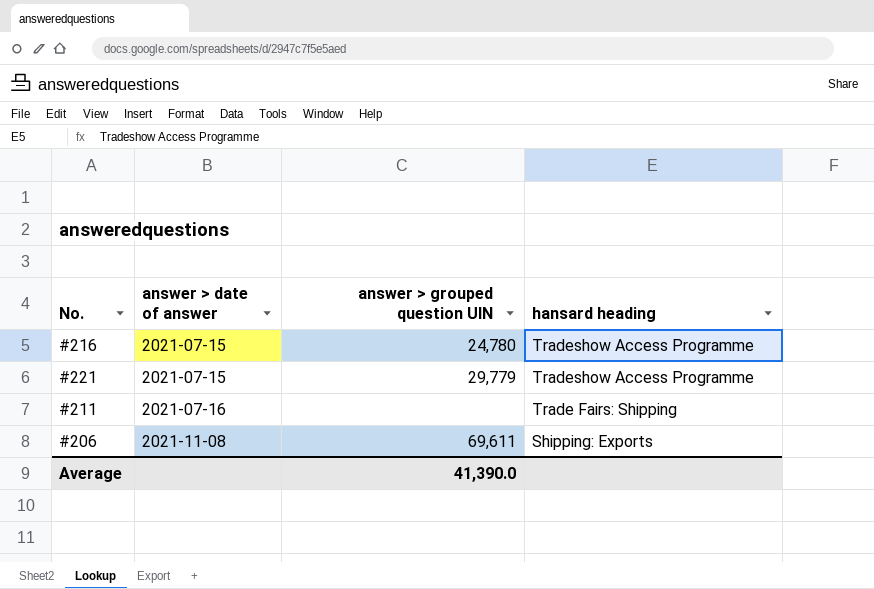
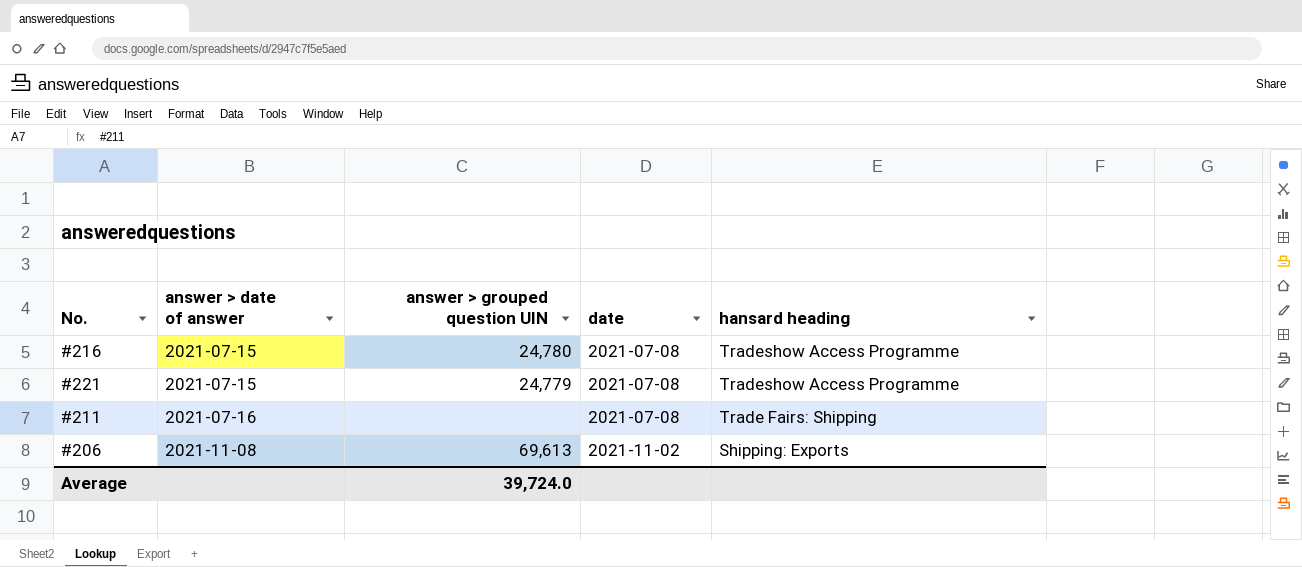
column date | position: none -> 4
#221 | answer > grouped question UIN: 29,779 -> 24,779
#206 | answer > grouped question UIN: 69,611 -> 69,613
Average | answer > grouped question UIN: 41,390.0 -> 39,724.0

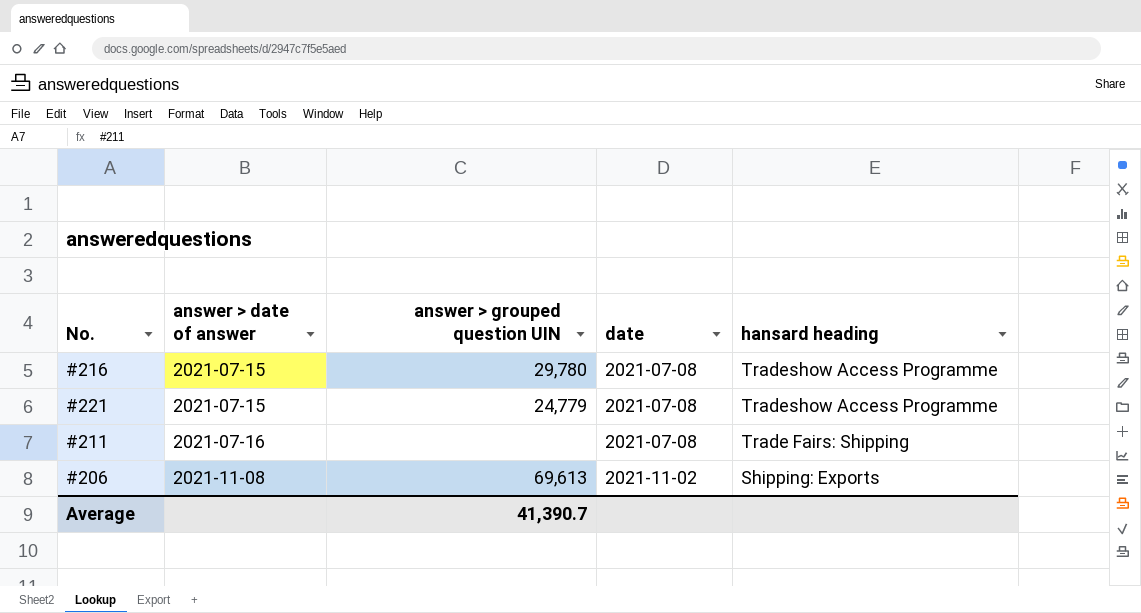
#216 | answer > grouped question UIN: 24,780 -> 29,780
Average | answer > grouped question UIN: 39,724.0 -> 41,390.7

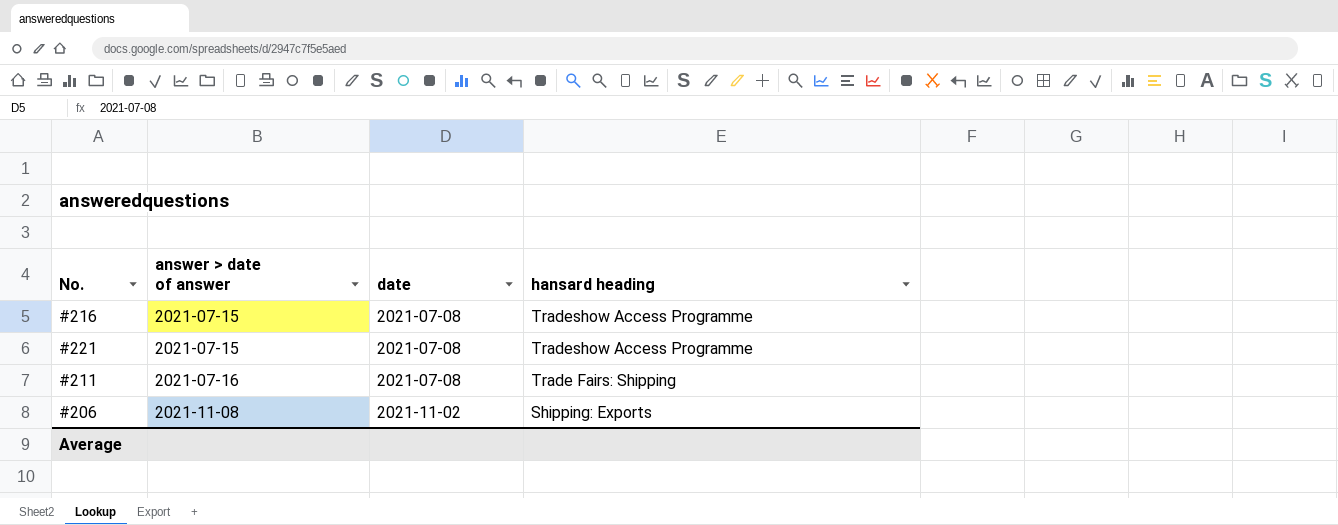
column answer > grouped question UIN | position: 3 -> none

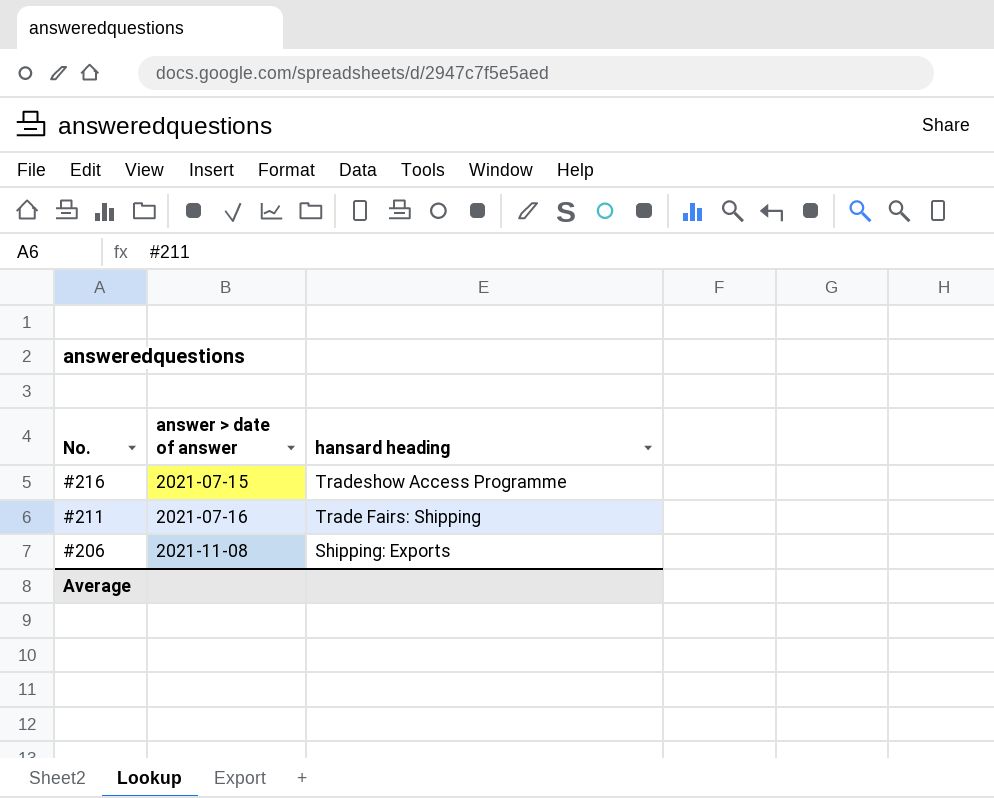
column date | position: 3 -> none
row #221: 2021-07-15 | 2021-07-08 | Tradeshow Access Programme -> none

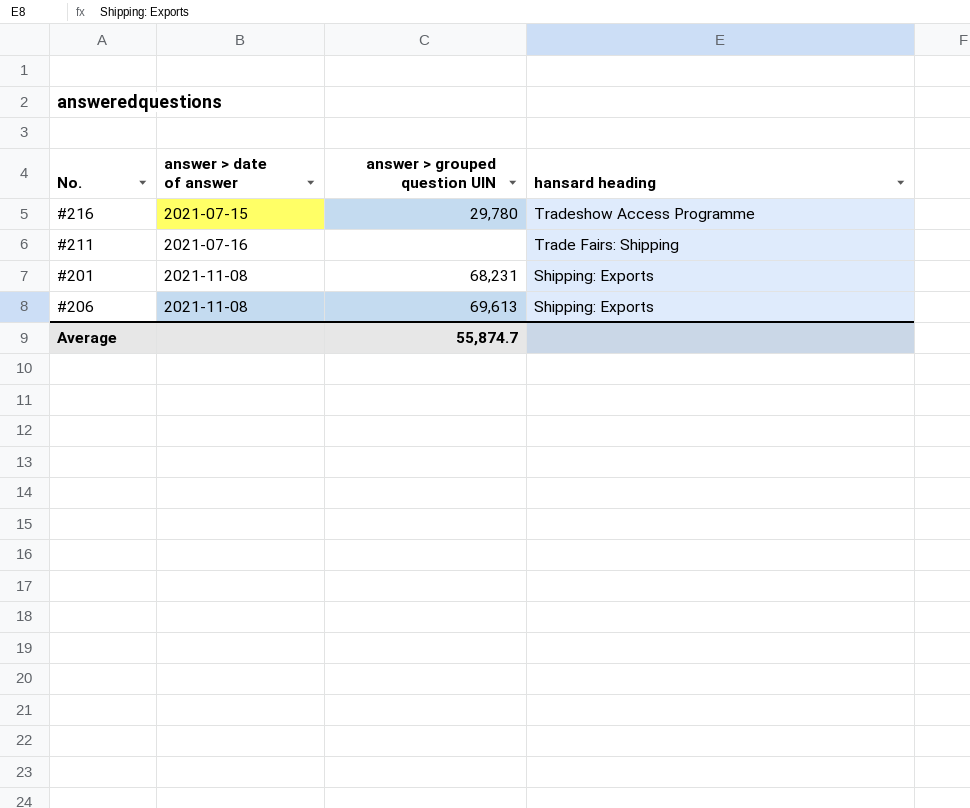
column answer > grouped question UIN | position: none -> 3
row #201: none -> 2021-11-08 | 68,231 | Shipping: Exports

